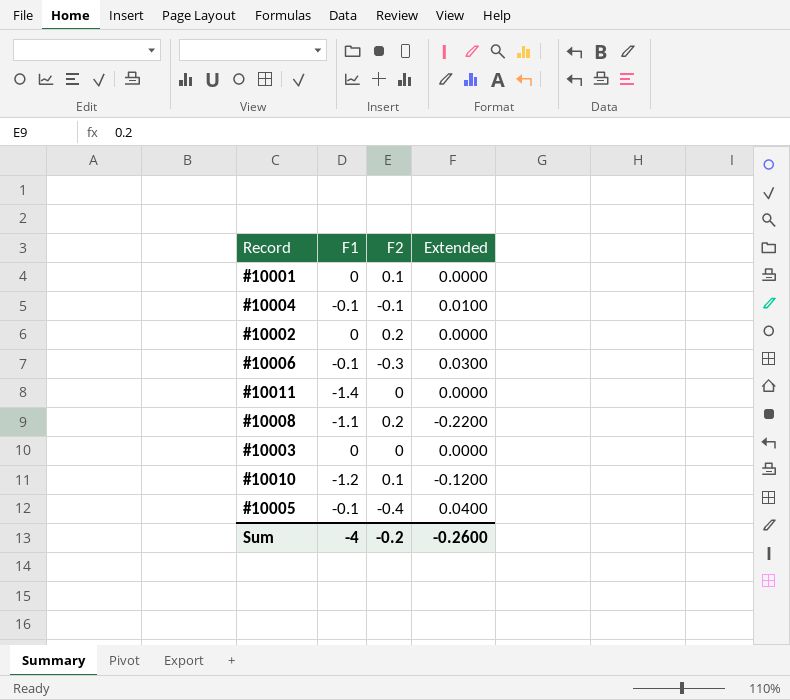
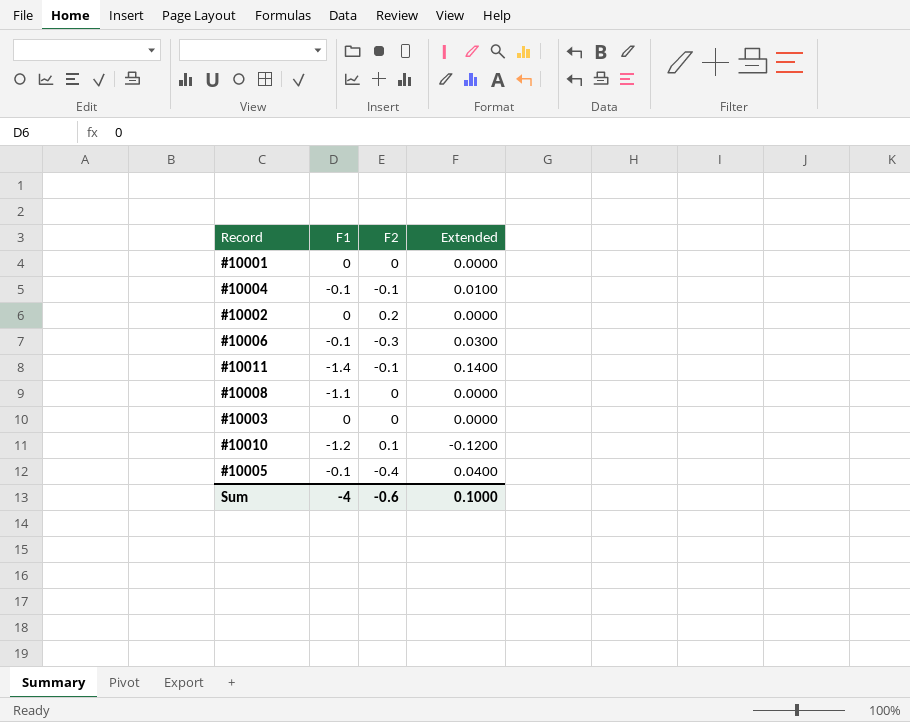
#10001 | F2: 0.1 -> 0
#10011 | F2: 0 -> -0.1
#10011 | Extended: 0.0000 -> 0.1400
#10008 | F2: 0.2 -> 0
#10008 | Extended: -0.2200 -> 0.0000
Sum | F2: -0.2 -> -0.6
Sum | Extended: -0.2600 -> 0.1000

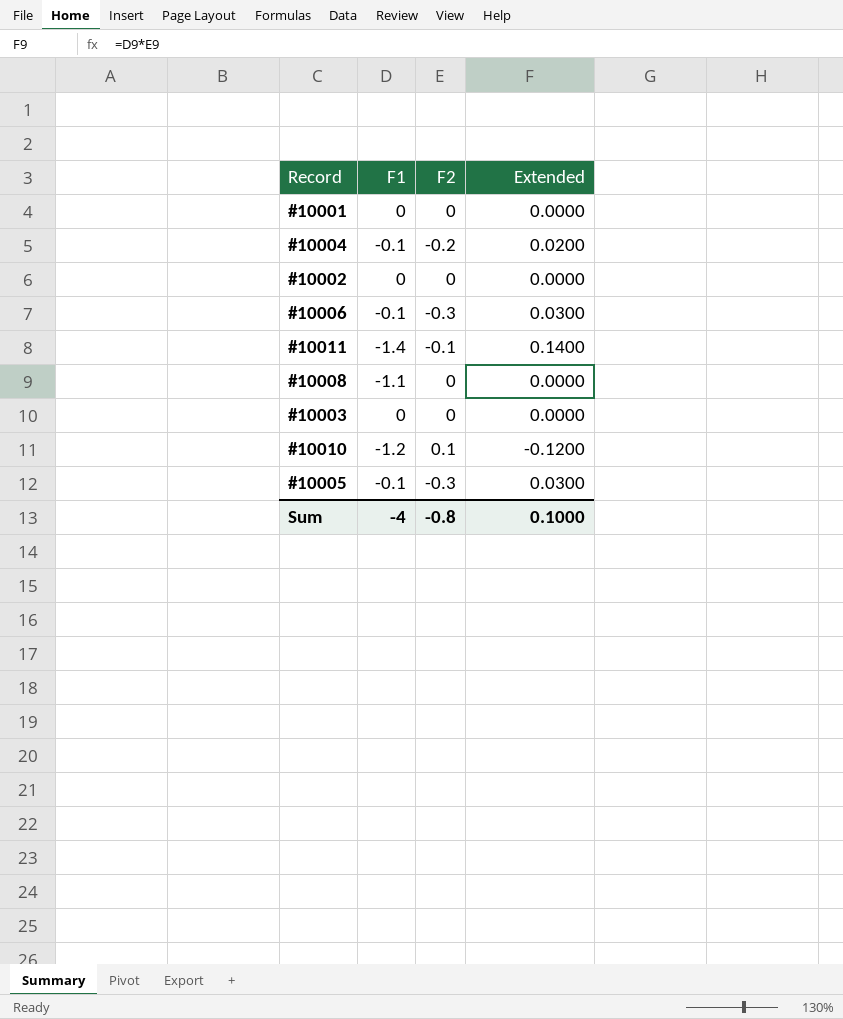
#10004 | F2: -0.1 -> -0.2
#10004 | Extended: 0.0100 -> 0.0200
#10002 | F2: 0.2 -> 0
#10005 | F2: -0.4 -> -0.3
#10005 | Extended: 0.0400 -> 0.0300
Sum | F2: -0.6 -> -0.8

